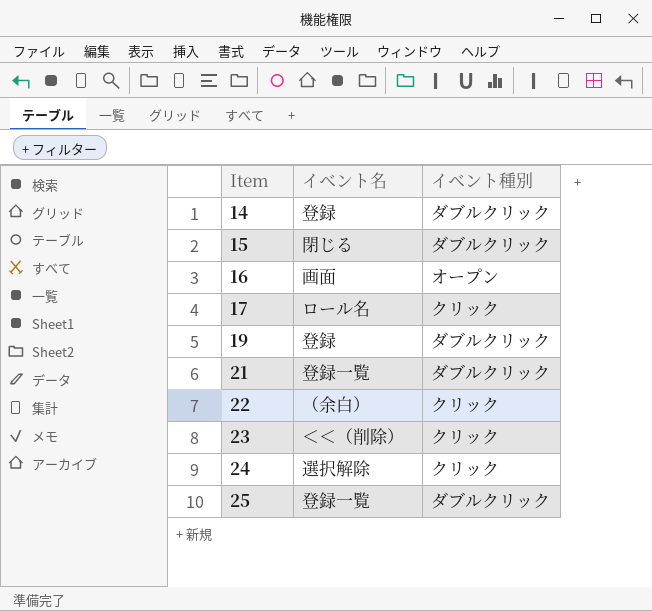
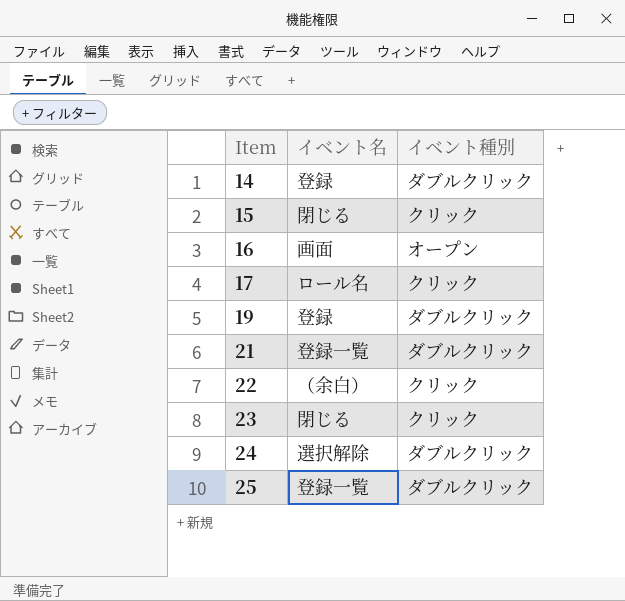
15 | イベント種別: ダブルクリック -> クリック
23 | イベント名: ＜＜（削除） -> 閉じる
24 | イベント種別: クリック -> ダブルクリック

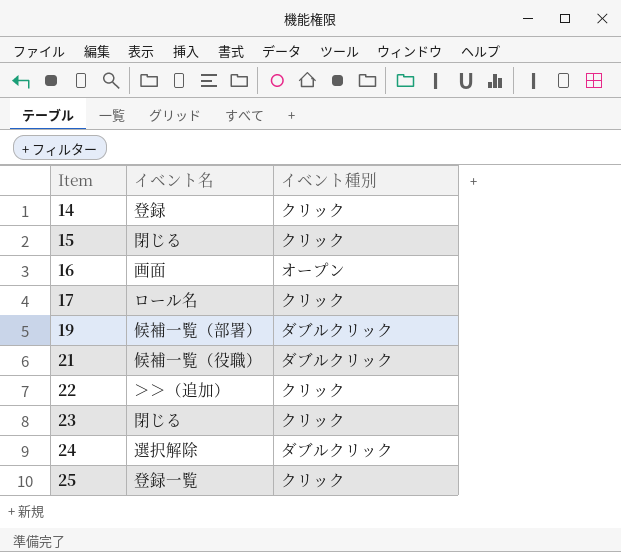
14 | イベント種別: ダブルクリック -> クリック
19 | イベント名: 登録 -> 候補一覧（部署）
21 | イベント名: 登録一覧 -> 候補一覧（役職）
22 | イベント名: （余白） -> ＞＞（追加）
25 | イベント種別: ダブルクリック -> クリック

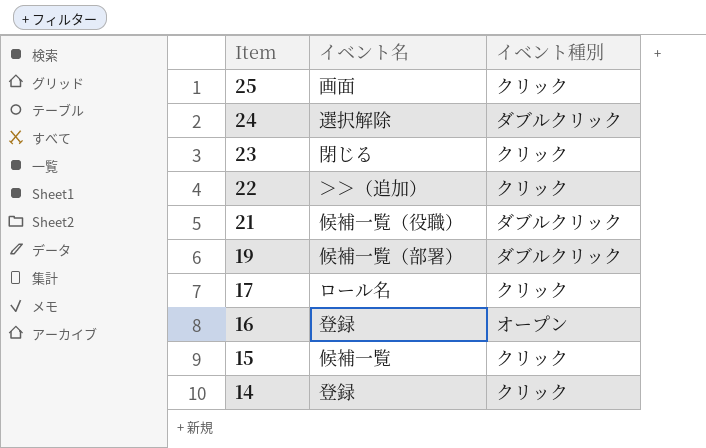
row order: Item ascending -> Item descending
25 | イベント名: 登録一覧 -> 画面
16 | イベント名: 画面 -> 登録
15 | イベント名: 閉じる -> 候補一覧

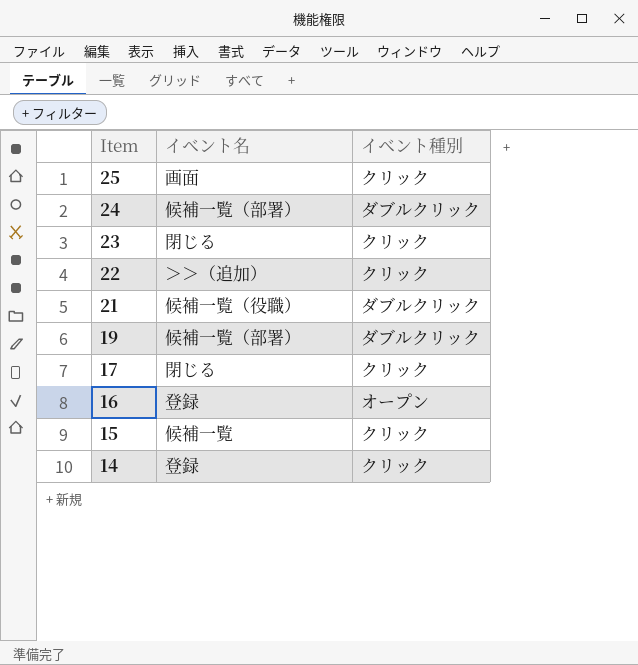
24 | イベント名: 選択解除 -> 候補一覧（部署）
17 | イベント名: ロール名 -> 閉じる

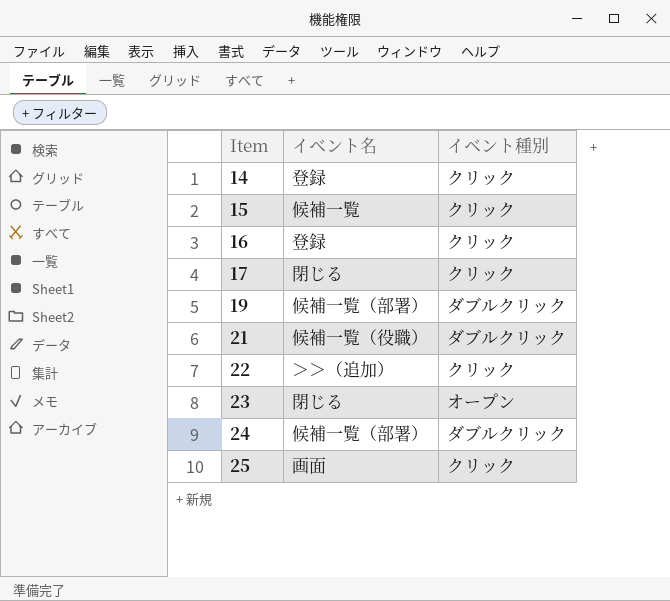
row order: Item descending -> Item ascending
16 | イベント種別: オープン -> クリック
23 | イベント種別: クリック -> オープン

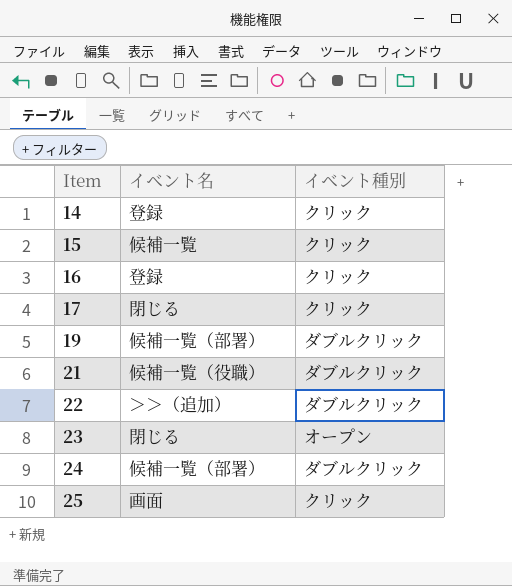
22 | イベント種別: クリック -> ダブルクリック

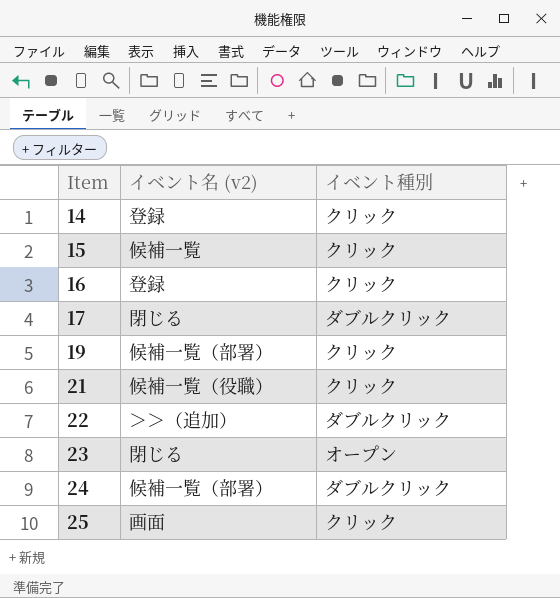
column name: イベント名 -> イベント名 (v2)
17 | イベント種別: クリック -> ダブルクリック
19 | イベント種別: ダブルクリック -> クリック
21 | イベント種別: ダブルクリック -> クリック

